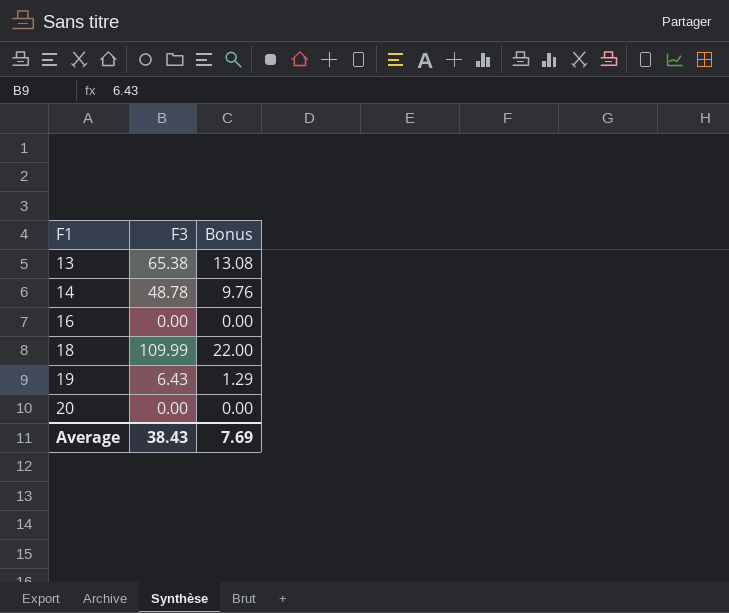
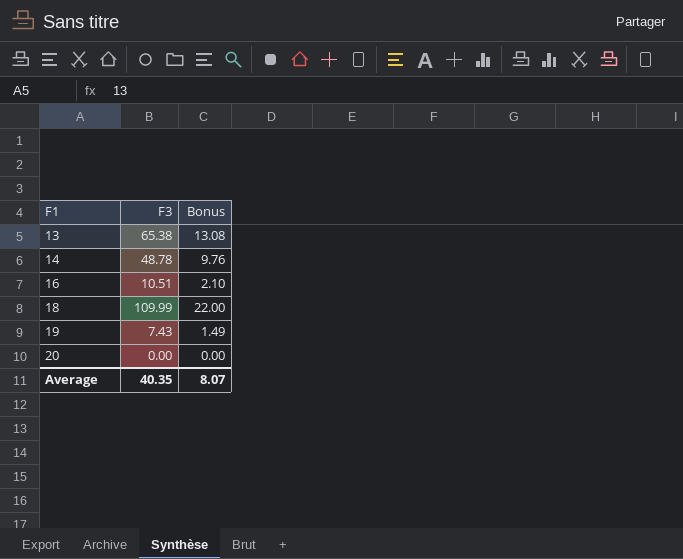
16 | F3: 0.00 -> 10.51
16 | Bonus: 0.00 -> 2.10
19 | F3: 6.43 -> 7.43
19 | Bonus: 1.29 -> 1.49
Average | F3: 38.43 -> 40.35
Average | Bonus: 7.69 -> 8.07

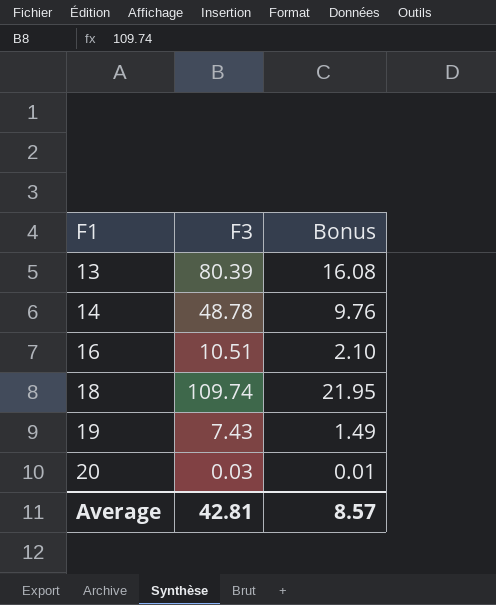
13 | F3: 65.38 -> 80.39
13 | Bonus: 13.08 -> 16.08
18 | F3: 109.99 -> 109.74
18 | Bonus: 22.00 -> 21.95
20 | F3: 0.00 -> 0.03
20 | Bonus: 0.00 -> 0.01
Average | F3: 40.35 -> 42.81
Average | Bonus: 8.07 -> 8.57

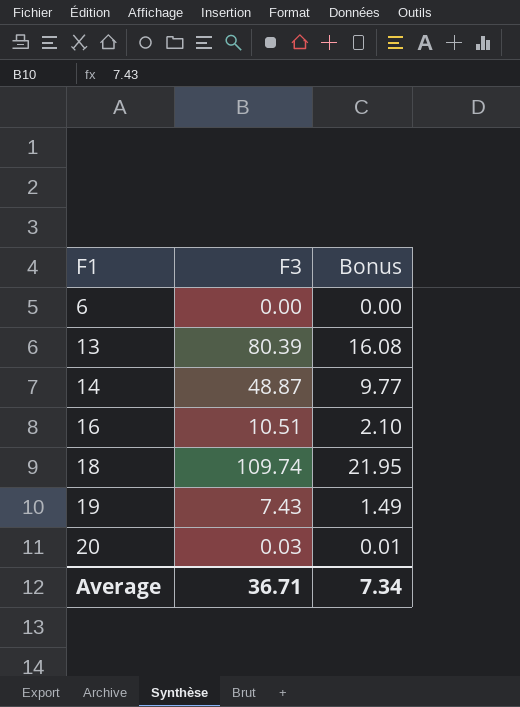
row 6: none -> 0.00 | 0.00
14 | F3: 48.78 -> 48.87
14 | Bonus: 9.76 -> 9.77
Average | F3: 42.81 -> 36.71
Average | Bonus: 8.57 -> 7.34

